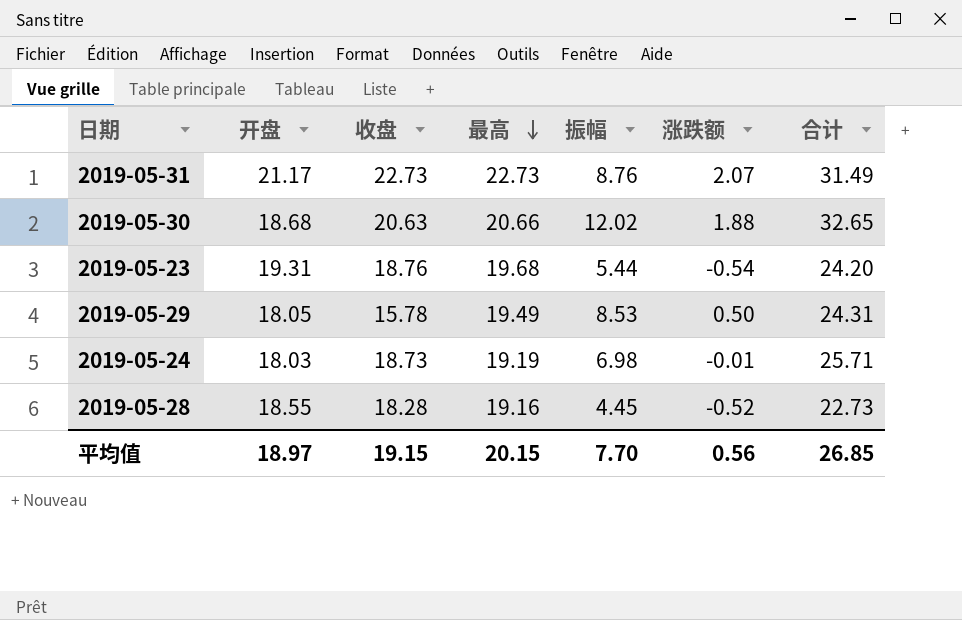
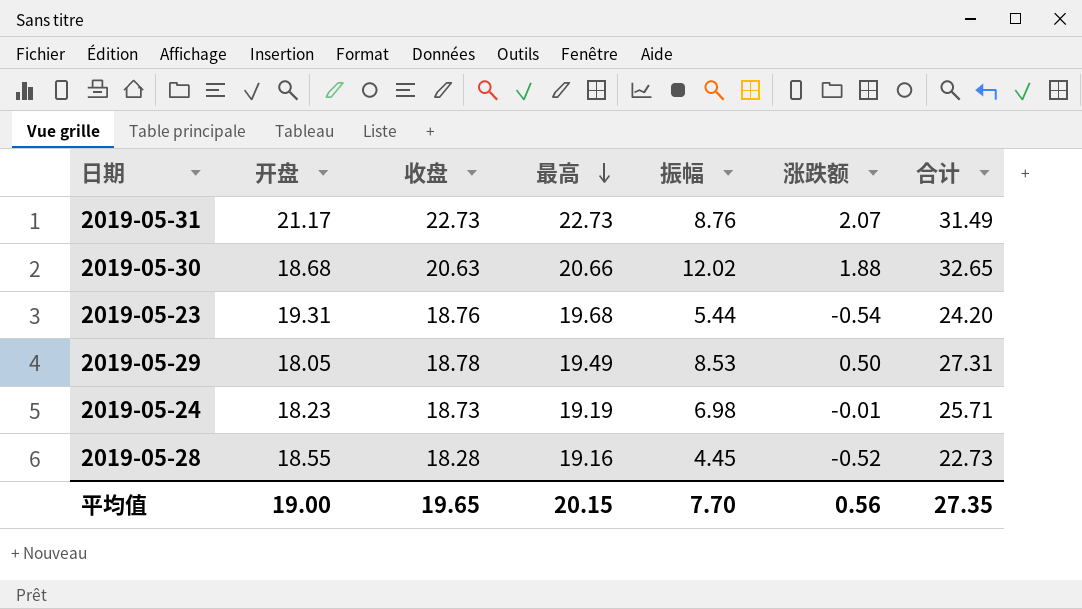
2019-05-29 | 收盘: 15.78 -> 18.78
2019-05-29 | 合计: 24.31 -> 27.31
2019-05-24 | 开盘: 18.03 -> 18.23
平均值 | 开盘: 18.97 -> 19.00
平均值 | 收盘: 19.15 -> 19.65
平均值 | 合计: 26.85 -> 27.35

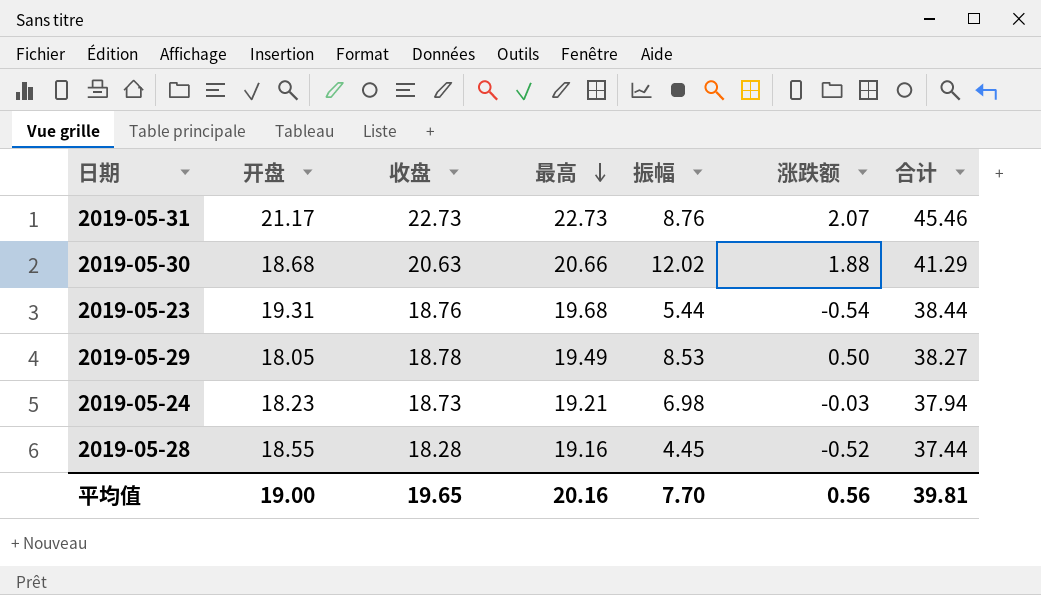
column 合计 | formula: [收盘] + [振幅] -> [收盘] + [最高]
2019-05-24 | 最高: 19.19 -> 19.21
2019-05-24 | 涨跌额: -0.01 -> -0.03
平均值 | 最高: 20.15 -> 20.16
平均值 | 合计: 27.35 -> 39.81

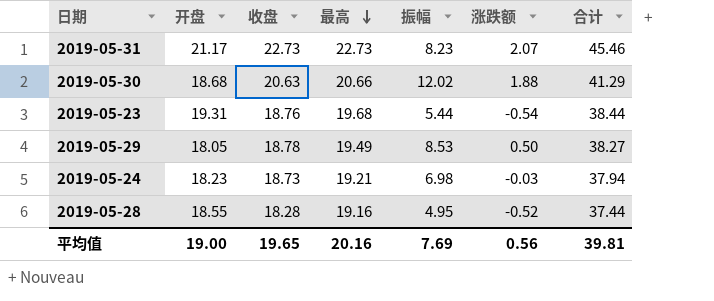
2019-05-31 | 振幅: 8.76 -> 8.23
2019-05-28 | 振幅: 4.45 -> 4.95
平均值 | 振幅: 7.70 -> 7.69

